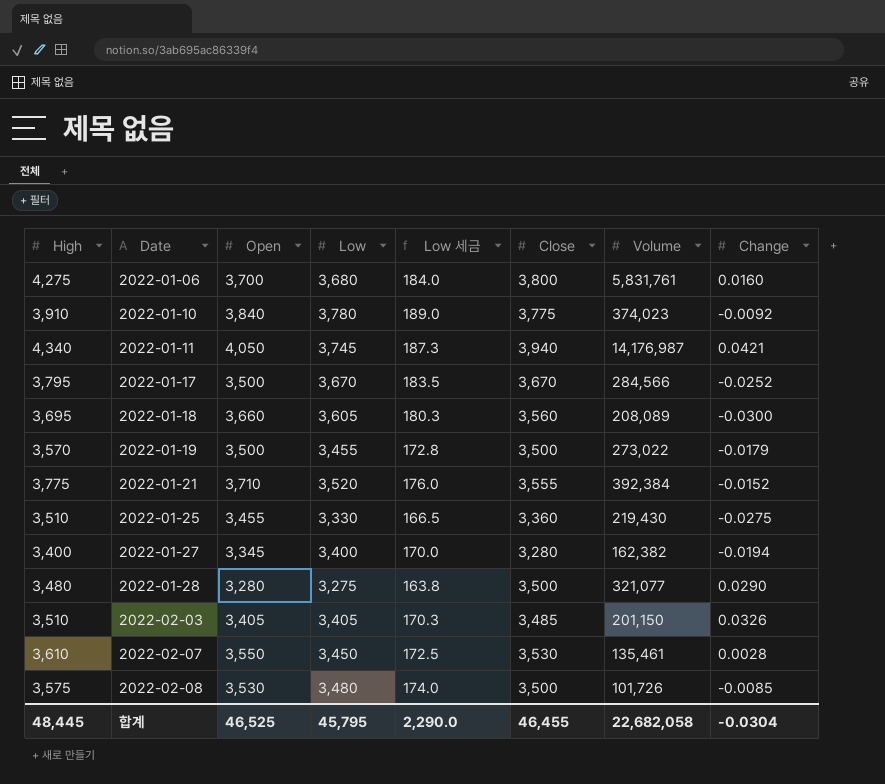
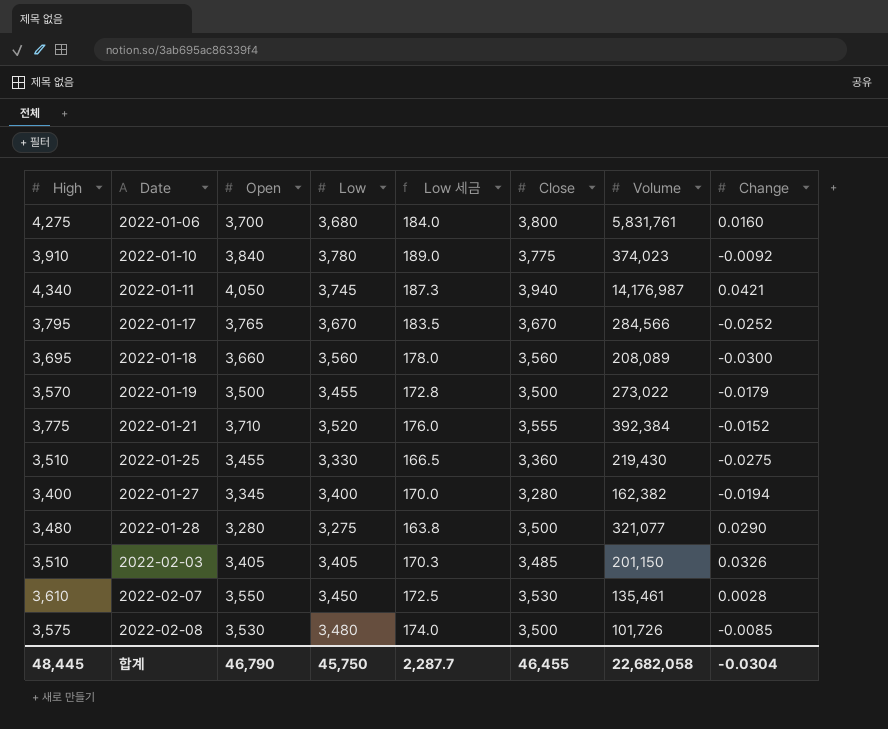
2022-01-17 | Open: 3,500 -> 3,765
2022-01-18 | Low: 3,605 -> 3,560
2022-01-18 | Low 세금: 180.3 -> 178.0
합계 | Open: 46,525 -> 46,790
합계 | Low: 45,795 -> 45,750
합계 | Low 세금: 2,290.0 -> 2,287.7

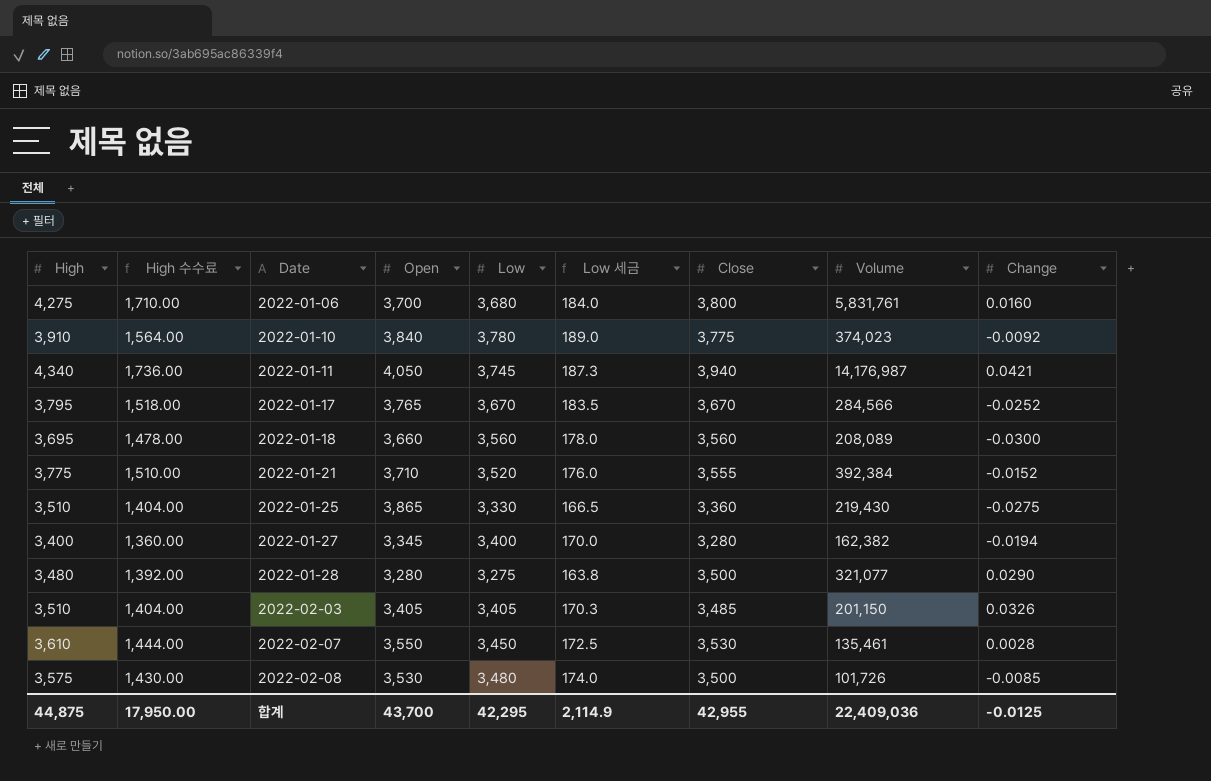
column High 수수료 | formula: none -> [High] * 0.4
row 2022-01-19: 3,570 | 3,500 | 3,455 | 172.8 | 3,500 | 273,022 | -0.0179 -> none
2022-01-25 | Open: 3,455 -> 3,865
합계 | High: 48,445 -> 44,875
합계 | Open: 46,790 -> 43,700
합계 | Low: 45,750 -> 42,295
합계 | Low 세금: 2,287.7 -> 2,114.9
합계 | Close: 46,455 -> 42,955
합계 | Volume: 22,682,058 -> 22,409,036
합계 | Change: -0.0304 -> -0.0125

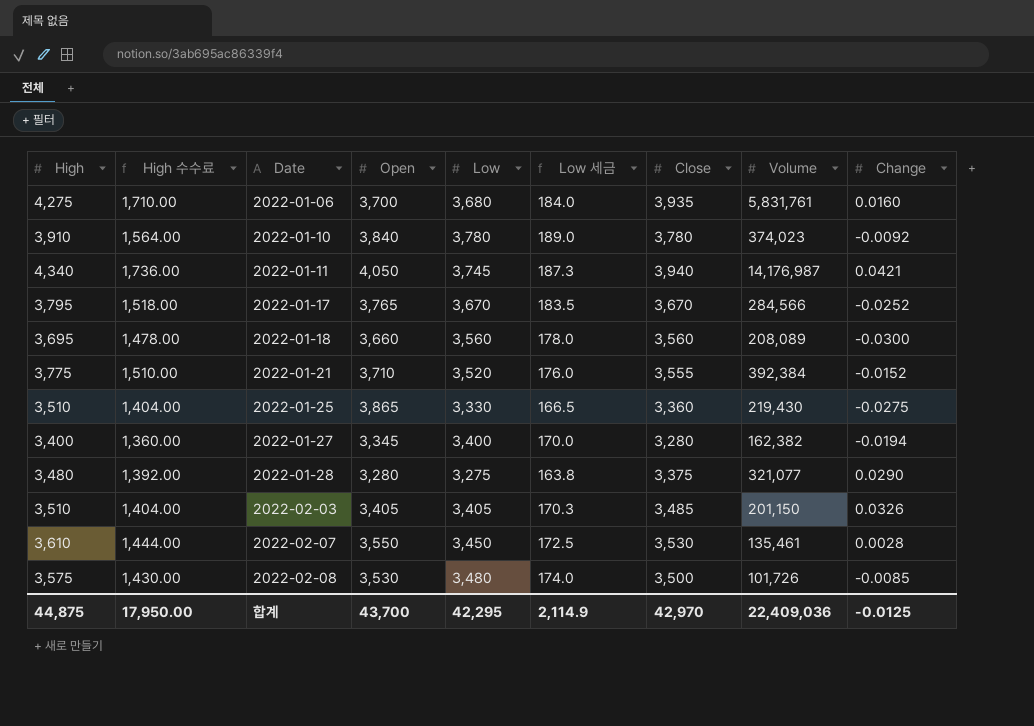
2022-01-06 | Close: 3,800 -> 3,935
2022-01-10 | Close: 3,775 -> 3,780
2022-01-28 | Close: 3,500 -> 3,375
합계 | Close: 42,955 -> 42,970

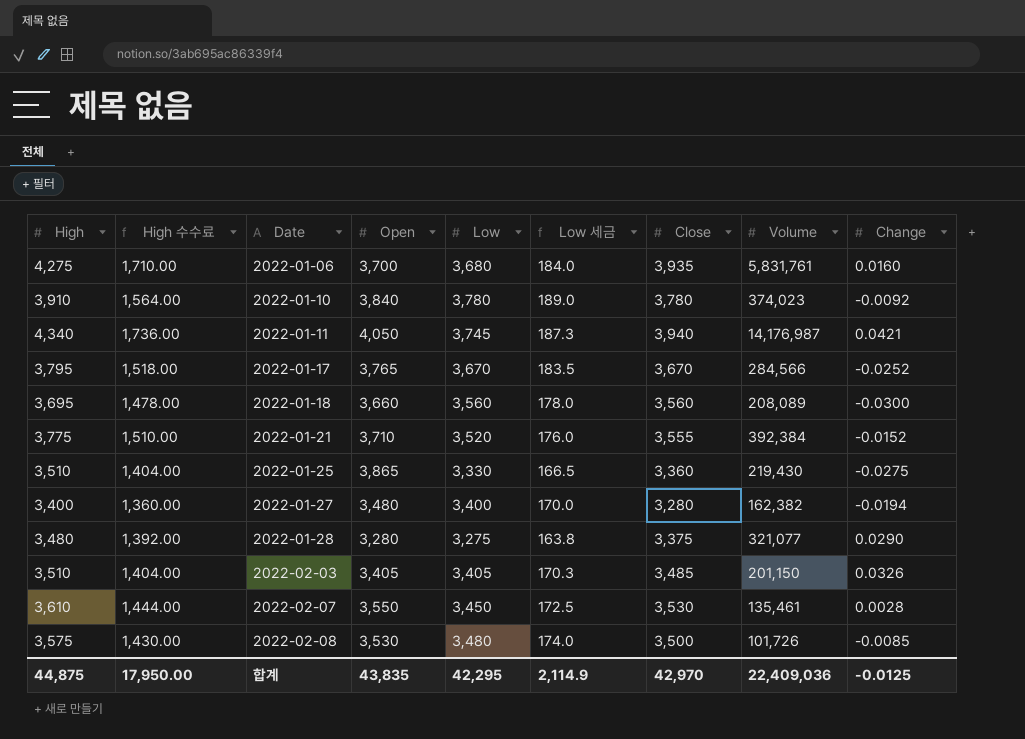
2022-01-27 | Open: 3,345 -> 3,480
합계 | Open: 43,700 -> 43,835

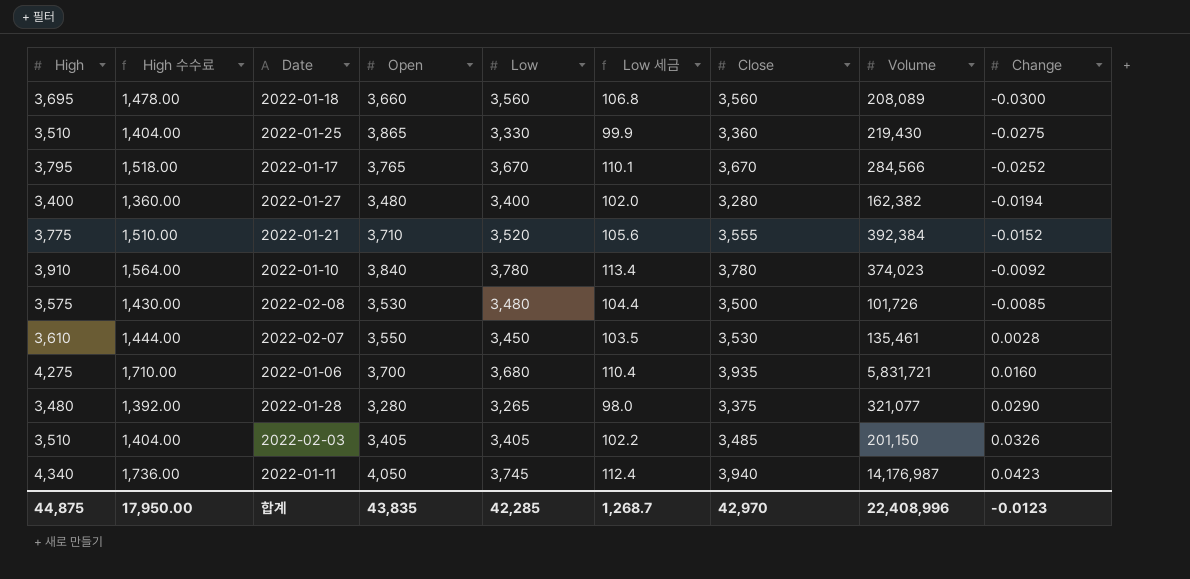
row order: Date ascending -> Change ascending
column Low 세금 | formula: [Low] * 0.05 -> [Low] * 0.03
2022-01-06 | Volume: 5,831,761 -> 5,831,721
2022-01-28 | Low: 3,275 -> 3,265
2022-01-11 | Change: 0.0421 -> 0.0423
합계 | Low: 42,295 -> 42,285
합계 | Low 세금: 2,114.9 -> 1,268.7
합계 | Volume: 22,409,036 -> 22,408,996
합계 | Change: -0.0125 -> -0.0123

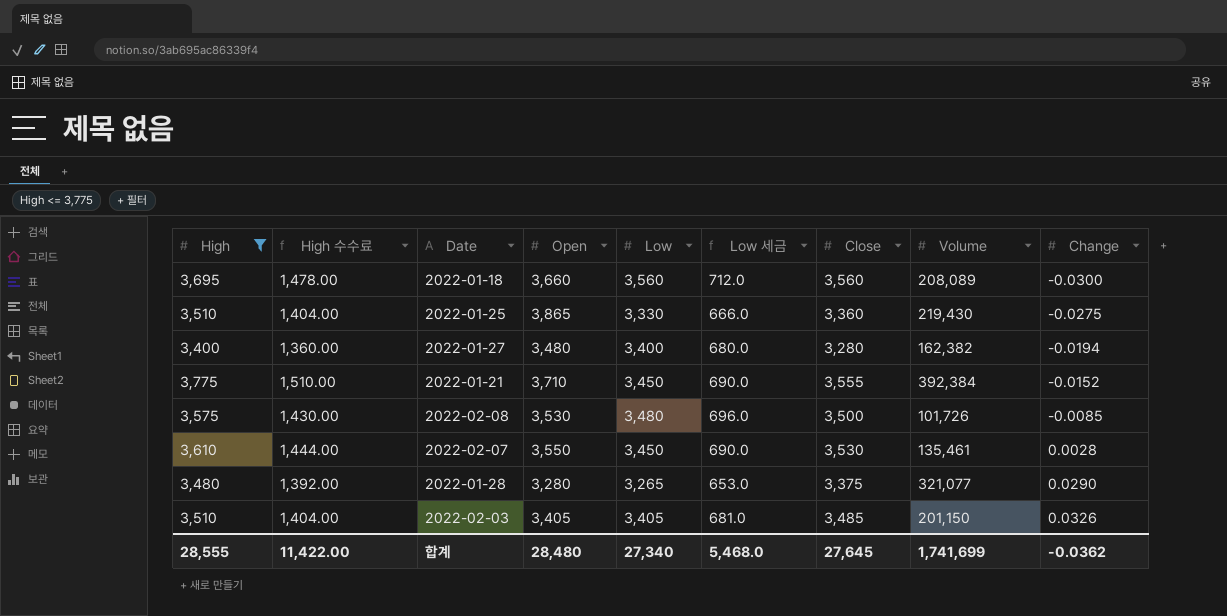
filter: none -> High <= 3,775
column Low 세금 | formula: [Low] * 0.03 -> [Low] * 0.2
2022-01-21 | Low: 3,520 -> 3,450
합계 | High: 44,875 -> 28,555
합계 | High 수수료: 17,950.00 -> 11,422.00
합계 | Open: 43,835 -> 28,480
합계 | Low: 42,285 -> 27,340
합계 | Low 세금: 1,268.7 -> 5,468.0
합계 | Close: 42,970 -> 27,645
합계 | Volume: 22,408,996 -> 1,741,699
합계 | Change: -0.0123 -> -0.0362

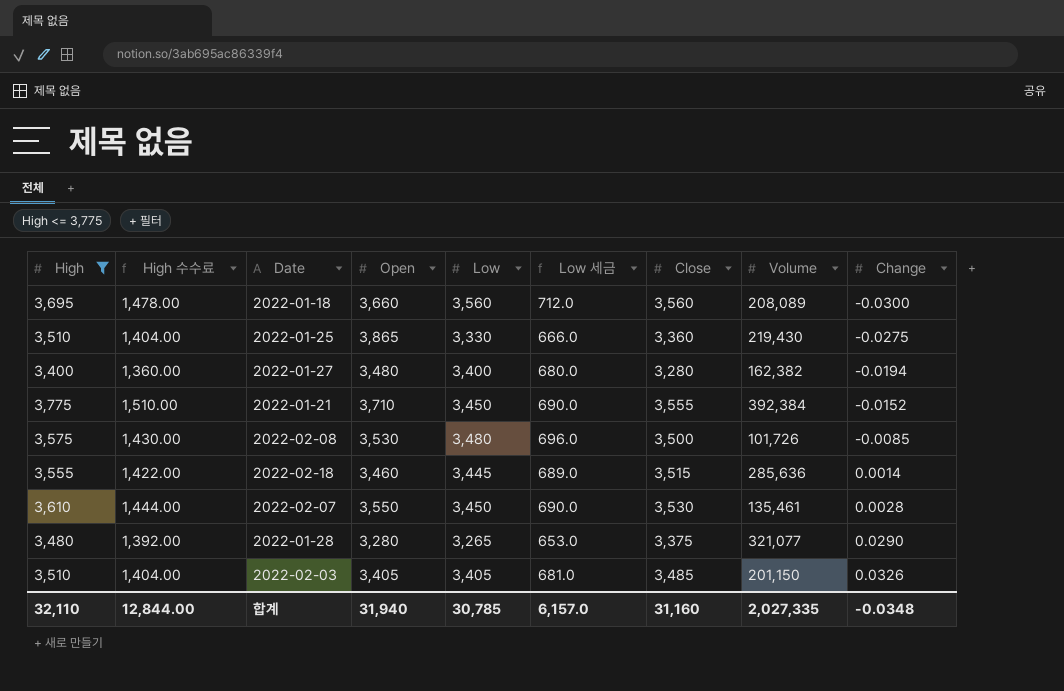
row 2022-02-18: none -> 3,555 | 1,422.00 | 3,460 | 3,445 | 689.0 | 3,515 | 285,636 | 0.0014
합계 | High: 28,555 -> 32,110
합계 | High 수수료: 11,422.00 -> 12,844.00
합계 | Open: 28,480 -> 31,940
합계 | Low: 27,340 -> 30,785
합계 | Low 세금: 5,468.0 -> 6,157.0
합계 | Close: 27,645 -> 31,160
합계 | Volume: 1,741,699 -> 2,027,335
합계 | Change: -0.0362 -> -0.0348

